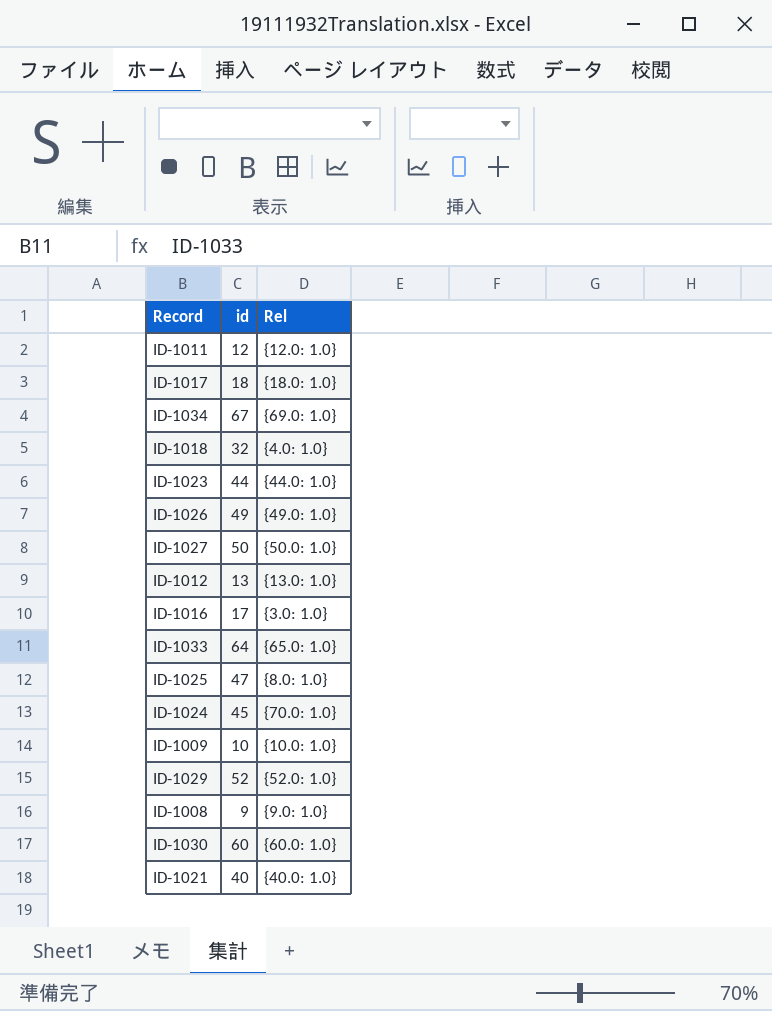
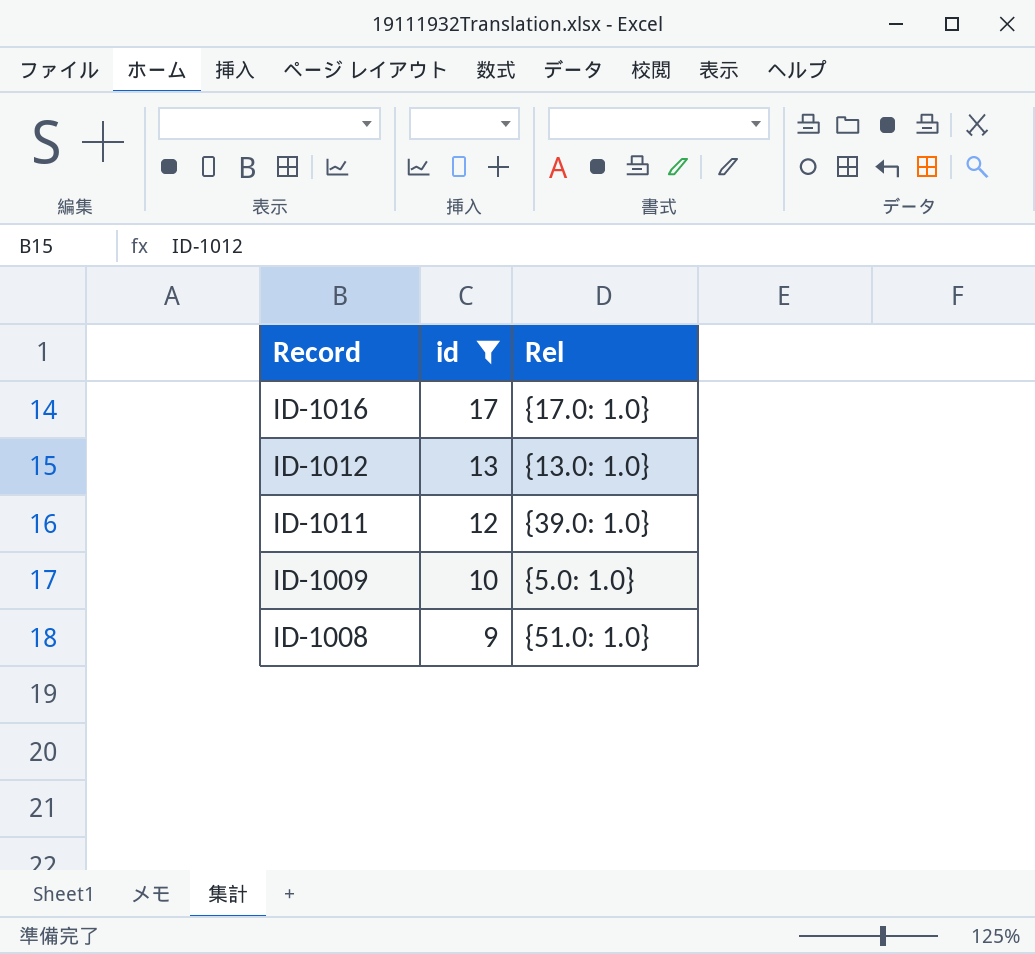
filter: none -> id <= 17
row order: none -> Record descending
ID-1016 | Rel: {3.0: 1.0} -> {17.0: 1.0}
ID-1011 | Rel: {12.0: 1.0} -> {39.0: 1.0}
ID-1009 | Rel: {10.0: 1.0} -> {5.0: 1.0}
ID-1008 | Rel: {9.0: 1.0} -> {51.0: 1.0}

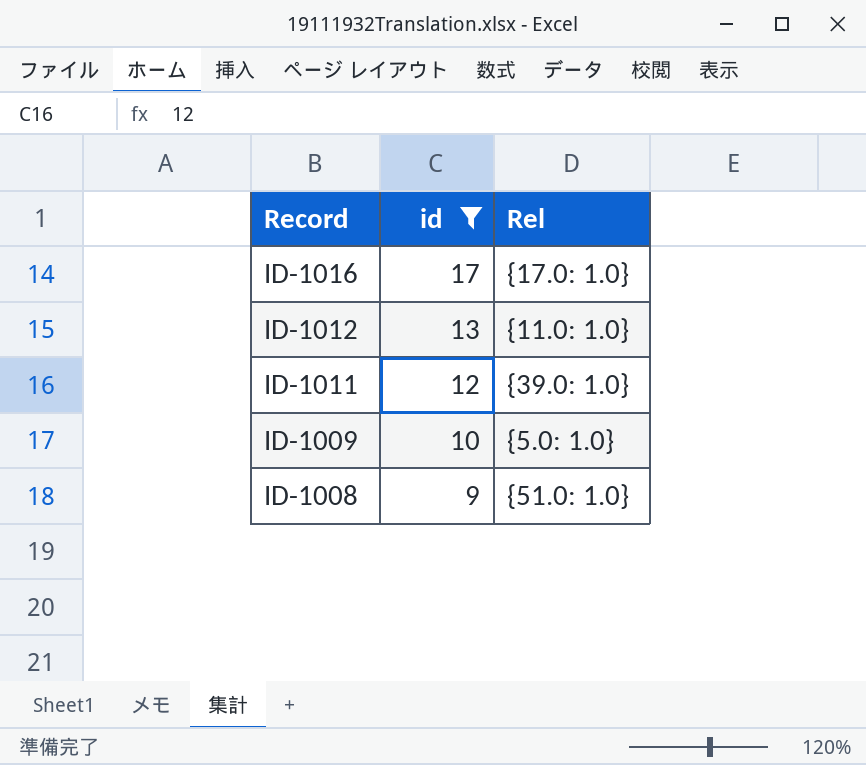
ID-1012 | Rel: {13.0: 1.0} -> {11.0: 1.0}

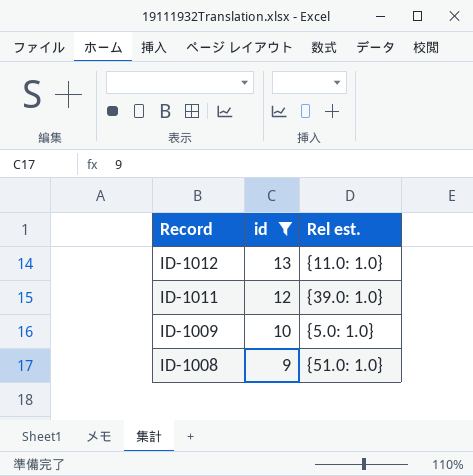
column name: Rel -> Rel est.
row ID-1016: 17 | {17.0: 1.0} -> none

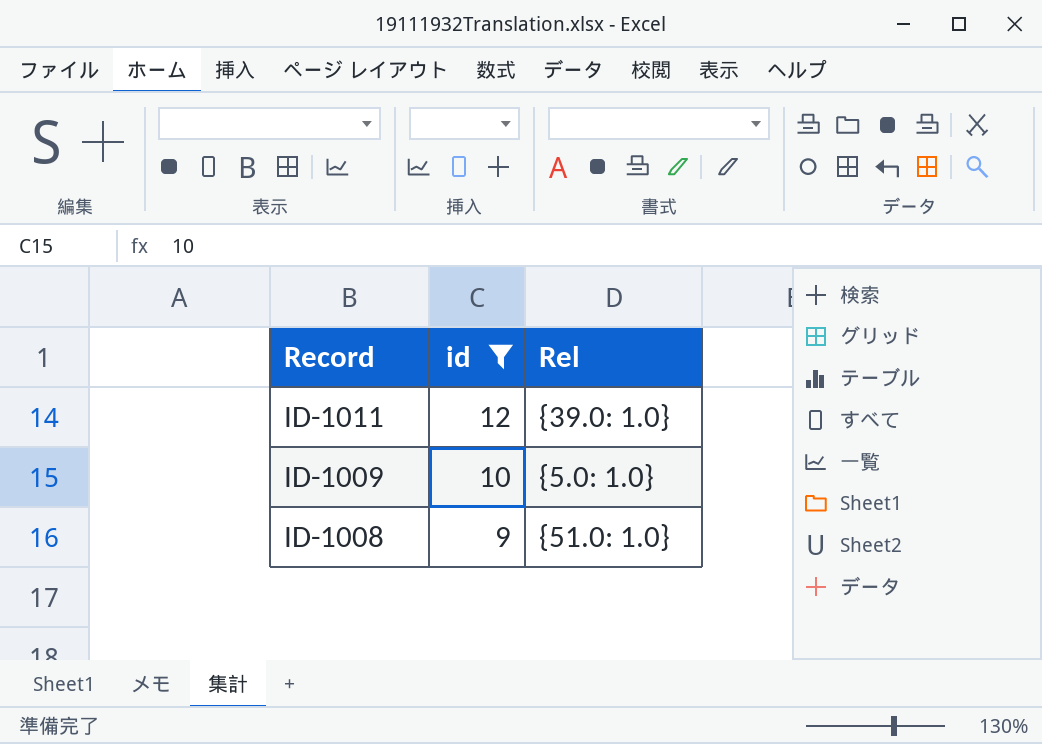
column name: Rel est. -> Rel
row ID-1012: 13 | {11.0: 1.0} -> none

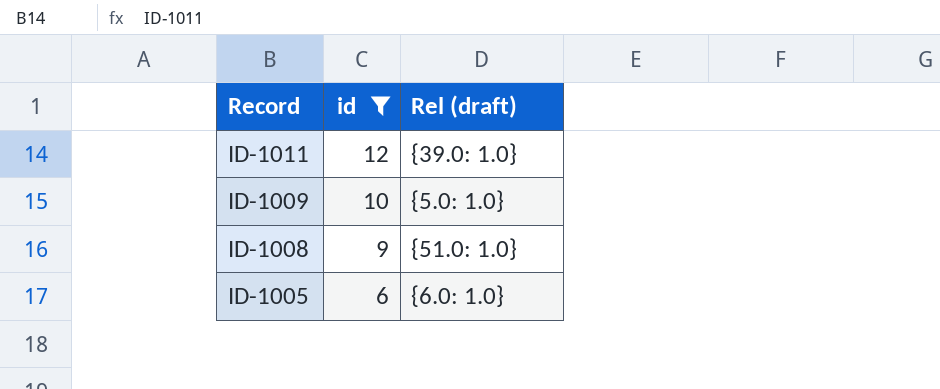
column name: Rel -> Rel (draft)
row ID-1005: none -> 6 | {6.0: 1.0}

